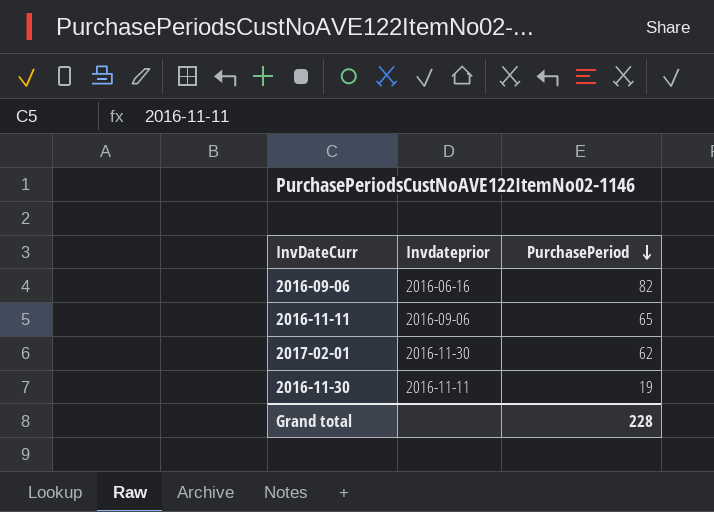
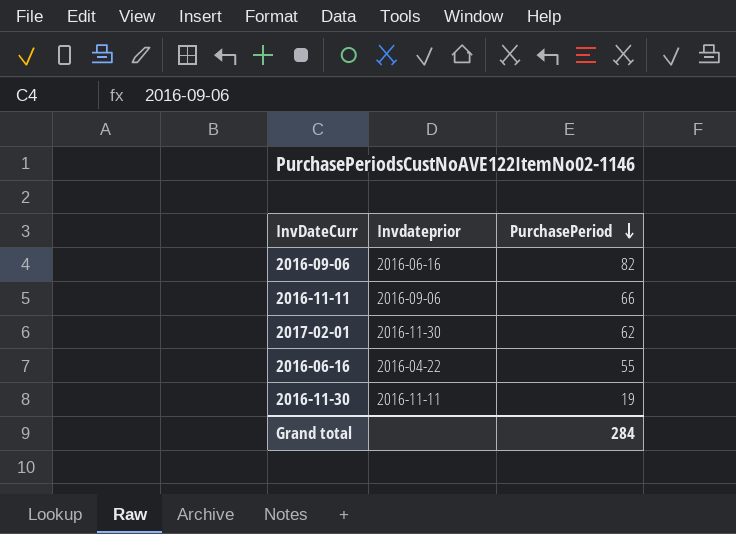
2016-11-11 | PurchasePeriod: 65 -> 66
row 2016-06-16: none -> 2016-04-22 | 55
Grand total | PurchasePeriod: 228 -> 284

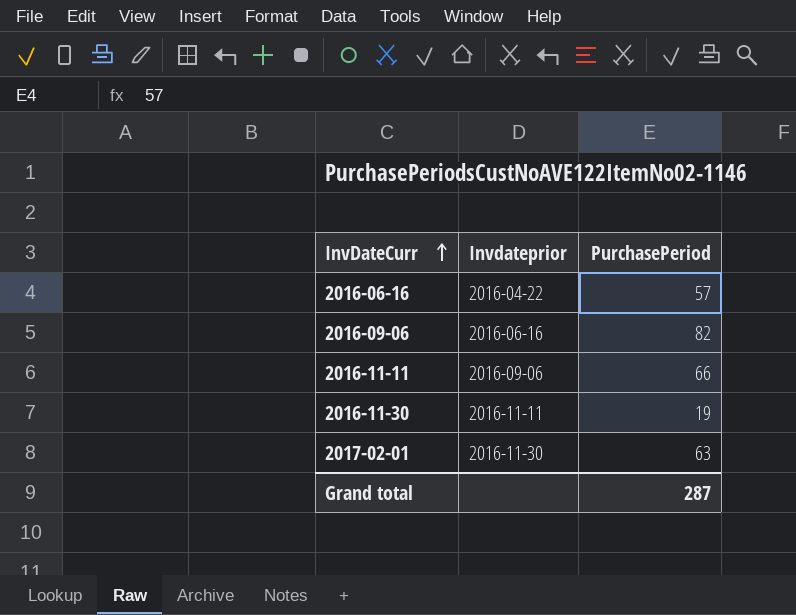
row order: PurchasePeriod descending -> InvDateCurr ascending
2016-06-16 | PurchasePeriod: 55 -> 57
2017-02-01 | PurchasePeriod: 62 -> 63
Grand total | PurchasePeriod: 284 -> 287

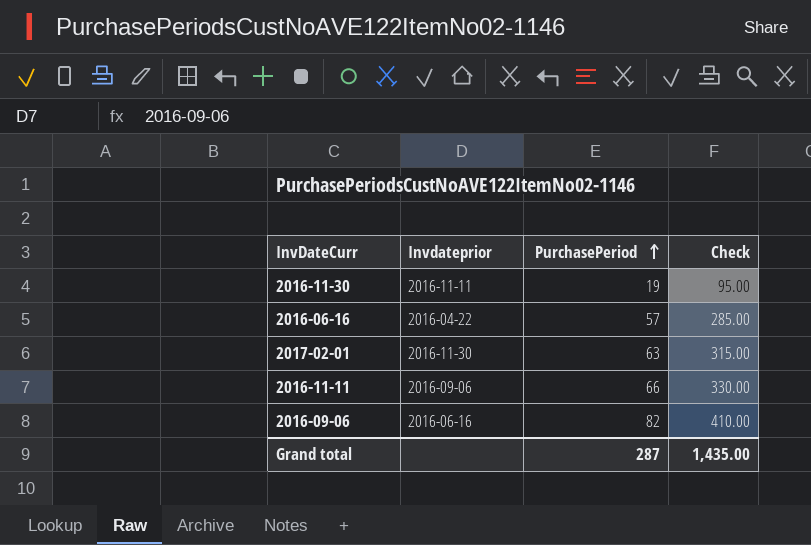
row order: InvDateCurr ascending -> PurchasePeriod ascending
column Check | formula: none -> [PurchasePeriod] * 5

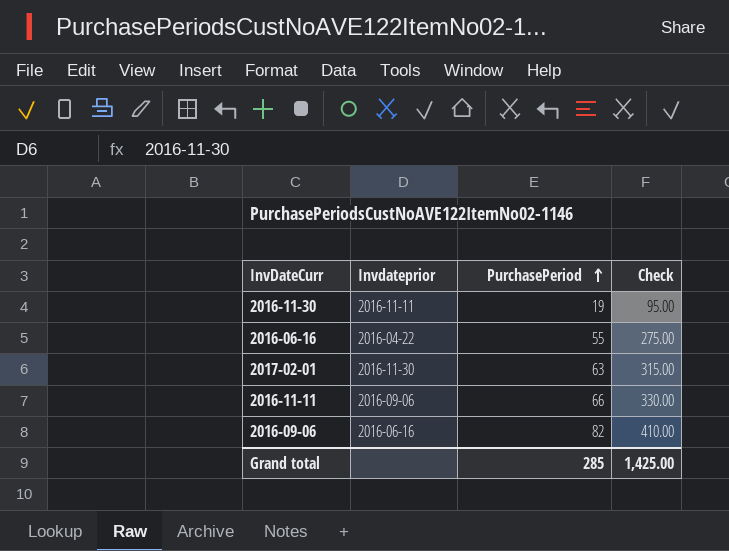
2016-06-16 | PurchasePeriod: 57 -> 55
2016-06-16 | Check: 285.00 -> 275.00
Grand total | PurchasePeriod: 287 -> 285
Grand total | Check: 1,435.00 -> 1,425.00

